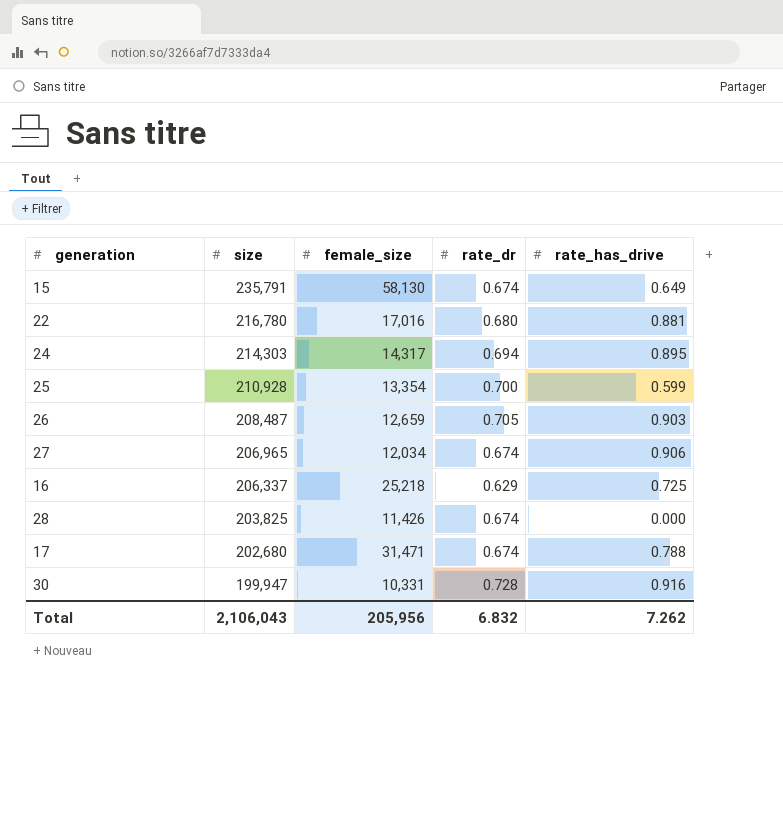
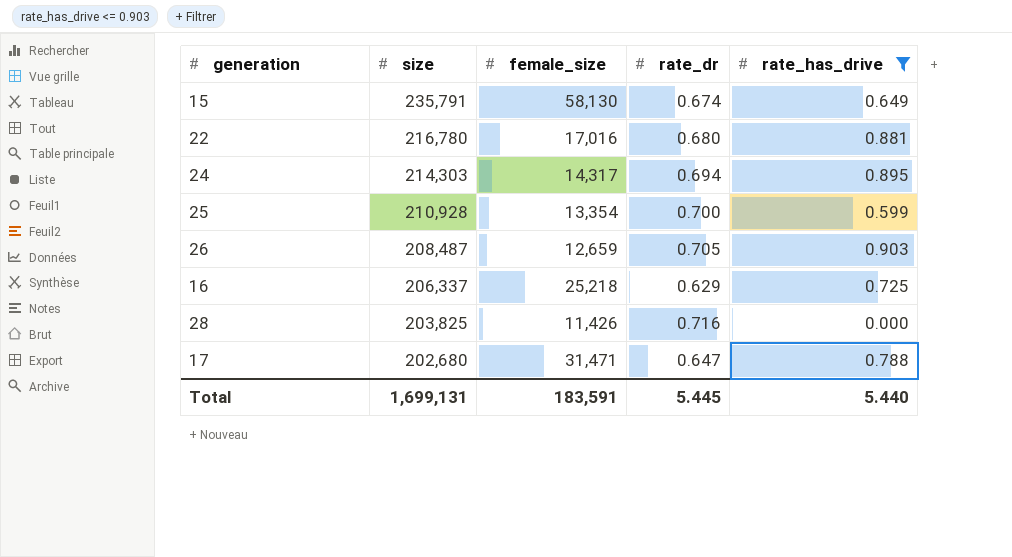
filter: none -> rate_has_drive <= 0.903
28 | rate_dr: 0.674 -> 0.716
17 | rate_dr: 0.674 -> 0.647
Total | size: 2,106,043 -> 1,699,131
Total | female_size: 205,956 -> 183,591
Total | rate_dr: 6.832 -> 5.445
Total | rate_has_drive: 7.262 -> 5.440

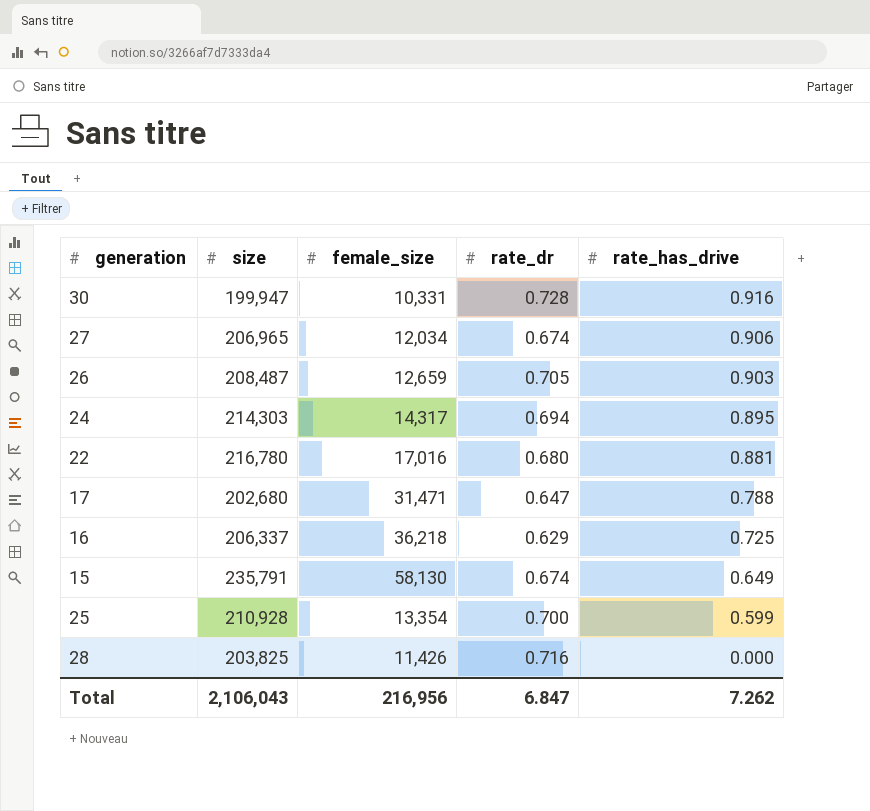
filter: rate_has_drive <= 0.903 -> none
row order: size descending -> rate_has_drive descending
16 | female_size: 25,218 -> 36,218
Total | size: 1,699,131 -> 2,106,043
Total | female_size: 183,591 -> 216,956
Total | rate_dr: 5.445 -> 6.847
Total | rate_has_drive: 5.440 -> 7.262

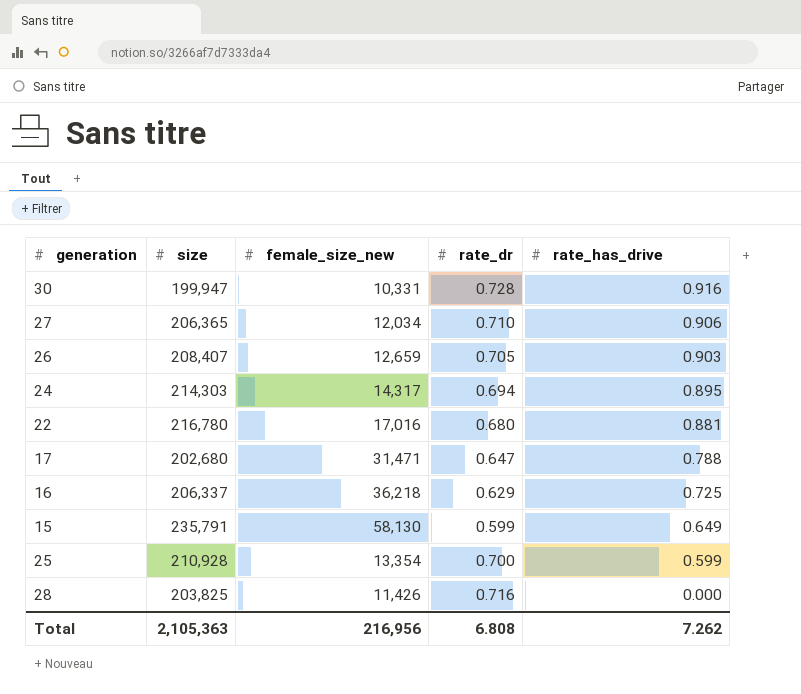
column name: female_size -> female_size_new
27 | size: 206,965 -> 206,365
27 | rate_dr: 0.674 -> 0.710
26 | size: 208,487 -> 208,407
15 | rate_dr: 0.674 -> 0.599
Total | size: 2,106,043 -> 2,105,363
Total | rate_dr: 6.847 -> 6.808

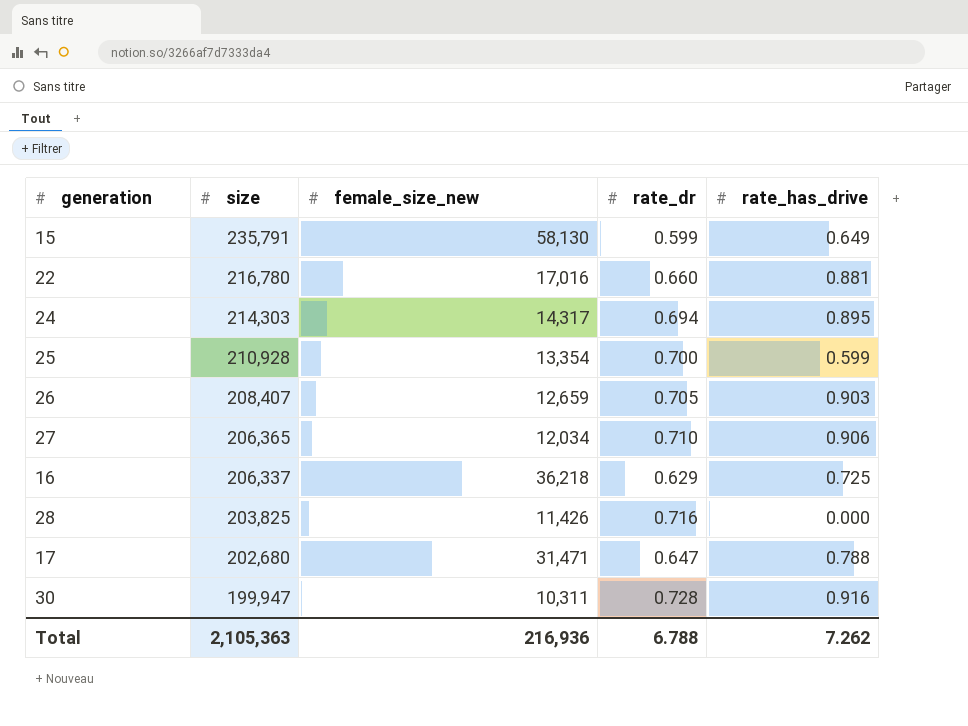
row order: rate_has_drive descending -> size descending
22 | rate_dr: 0.680 -> 0.660
30 | female_size_new: 10,331 -> 10,311
Total | female_size_new: 216,956 -> 216,936
Total | rate_dr: 6.808 -> 6.788

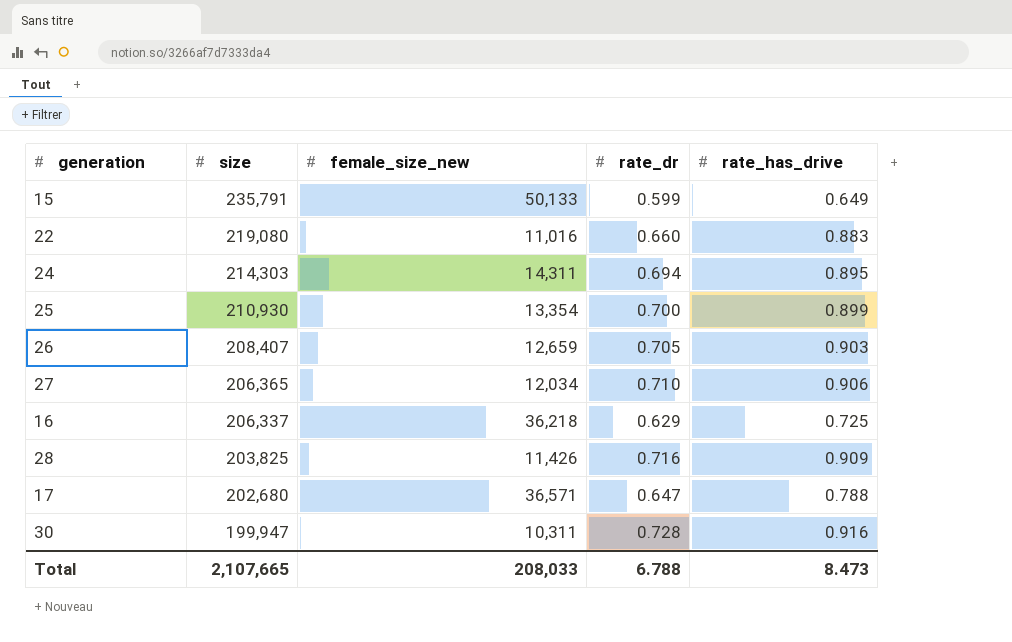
15 | female_size_new: 58,130 -> 50,133
22 | size: 216,780 -> 219,080
22 | female_size_new: 17,016 -> 11,016
22 | rate_has_drive: 0.881 -> 0.883
24 | female_size_new: 14,317 -> 14,311
25 | size: 210,928 -> 210,930
25 | rate_has_drive: 0.599 -> 0.899
28 | rate_has_drive: 0.000 -> 0.909
17 | female_size_new: 31,471 -> 36,571
Total | size: 2,105,363 -> 2,107,665
Total | female_size_new: 216,936 -> 208,033
Total | rate_has_drive: 7.262 -> 8.473

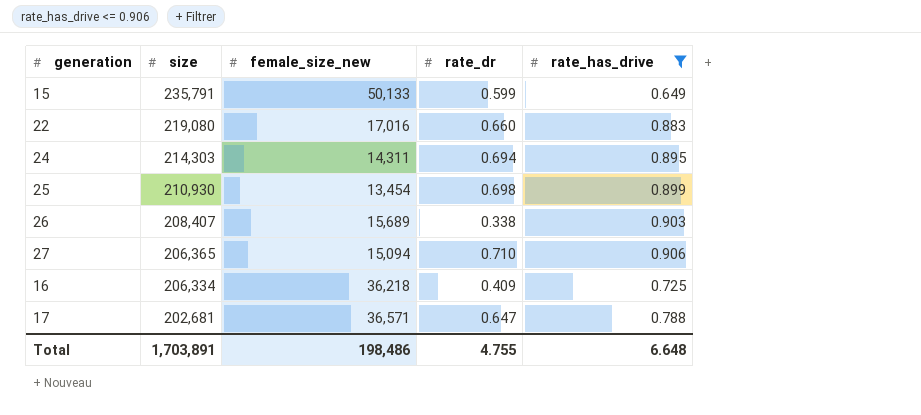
filter: none -> rate_has_drive <= 0.906
22 | female_size_new: 11,016 -> 17,016
25 | female_size_new: 13,354 -> 13,454
25 | rate_dr: 0.700 -> 0.698
26 | female_size_new: 12,659 -> 15,689
26 | rate_dr: 0.705 -> 0.338
27 | female_size_new: 12,034 -> 15,094
16 | size: 206,337 -> 206,334
16 | rate_dr: 0.629 -> 0.409
17 | size: 202,680 -> 202,681
Total | size: 2,107,665 -> 1,703,891
Total | female_size_new: 208,033 -> 198,486
Total | rate_dr: 6.788 -> 4.755
Total | rate_has_drive: 8.473 -> 6.648

